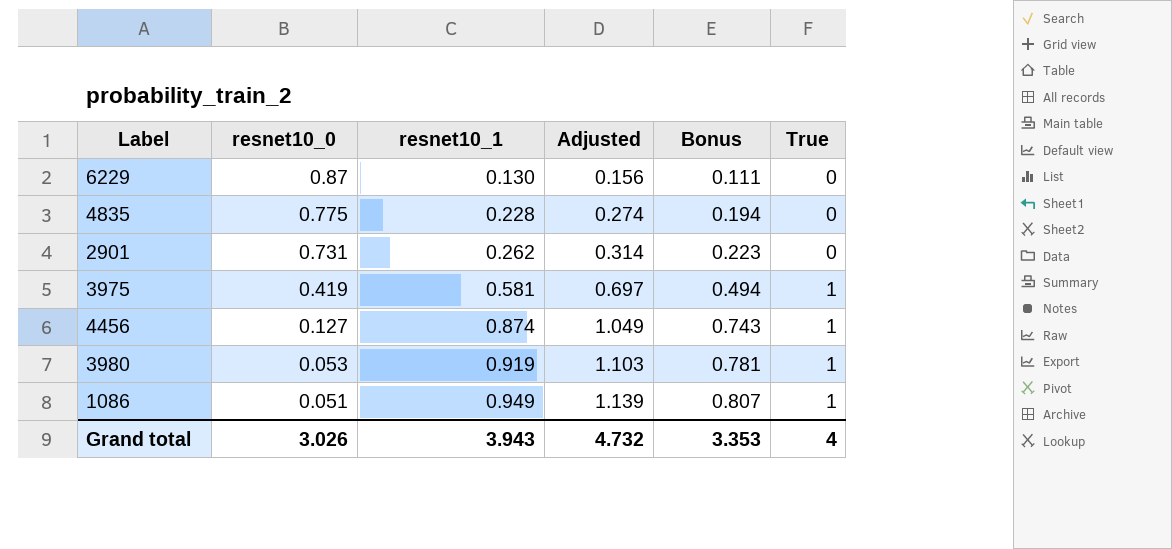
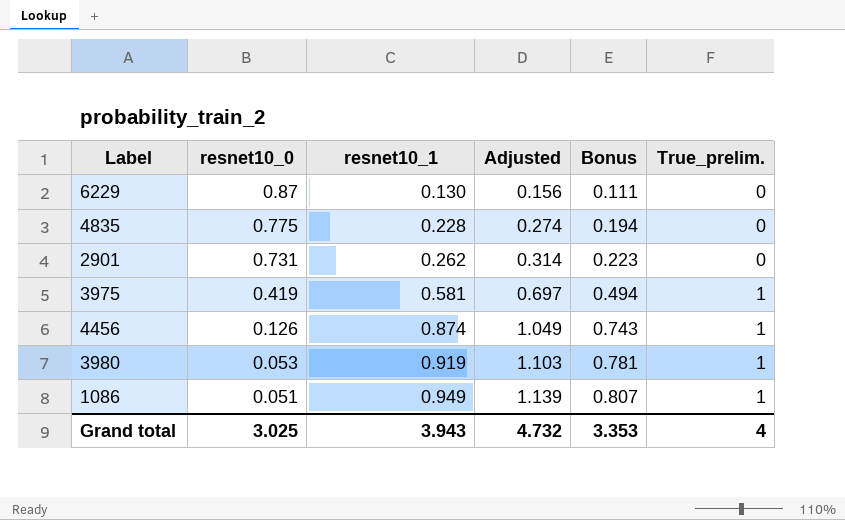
column name: True -> True_prelim.
4456 | resnet10_0: 0.127 -> 0.126
Grand total | resnet10_0: 3.026 -> 3.025

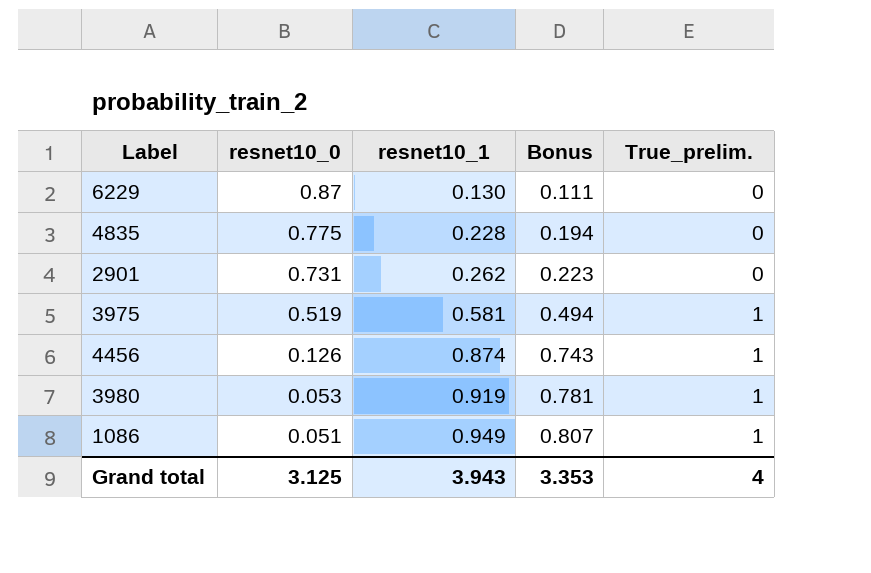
column Adjusted | formula: [resnet10_1] * 1.2 -> none
3975 | resnet10_0: 0.419 -> 0.519
Grand total | resnet10_0: 3.025 -> 3.125

